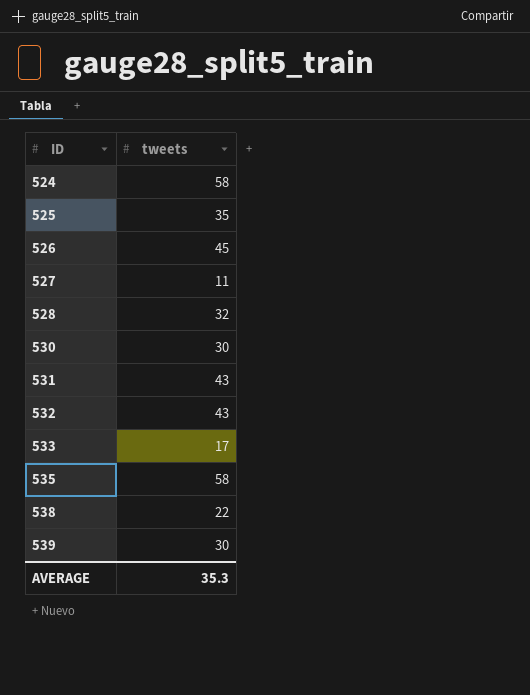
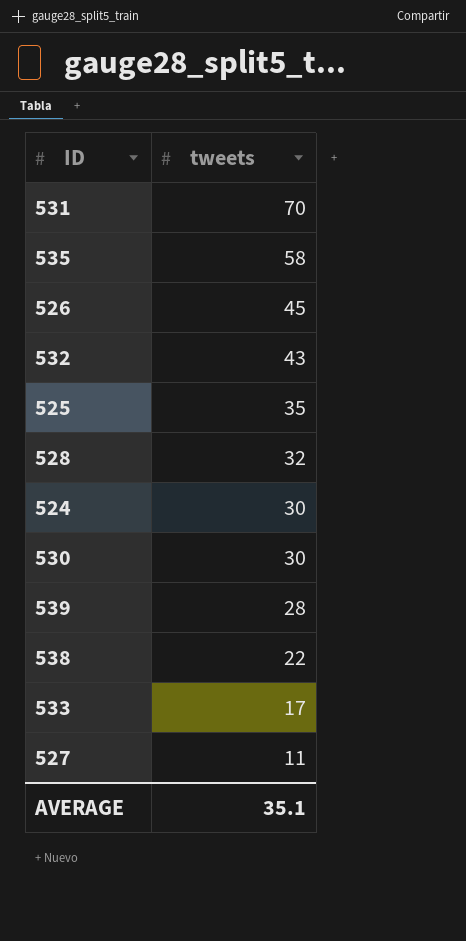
row order: ID ascending -> tweets descending
531 | tweets: 43 -> 70
524 | tweets: 58 -> 30
539 | tweets: 30 -> 28
AVERAGE | tweets: 35.3 -> 35.1

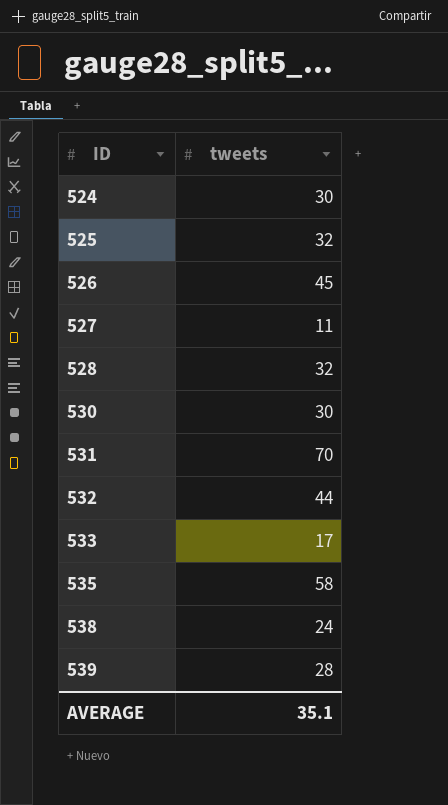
row order: tweets descending -> ID ascending
525 | tweets: 35 -> 32
532 | tweets: 43 -> 44
538 | tweets: 22 -> 24

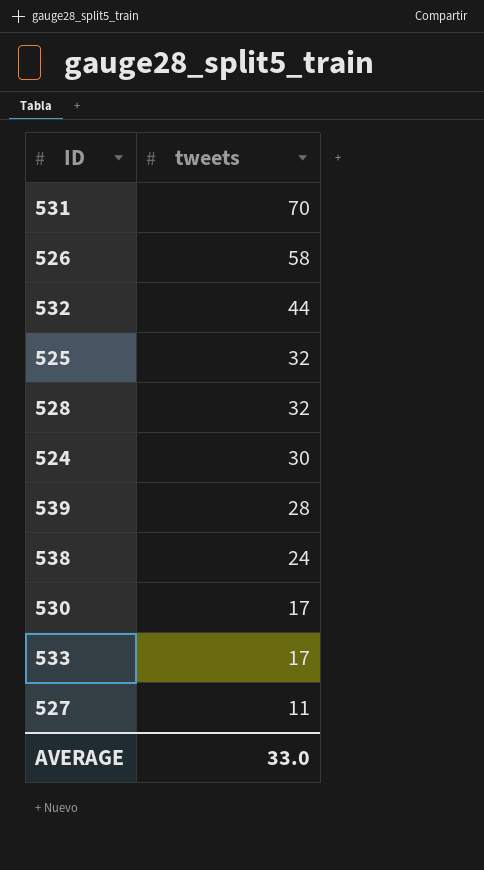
row order: ID ascending -> tweets descending
row 535: 58 -> none
526 | tweets: 45 -> 58
530 | tweets: 30 -> 17
AVERAGE | tweets: 35.1 -> 33.0

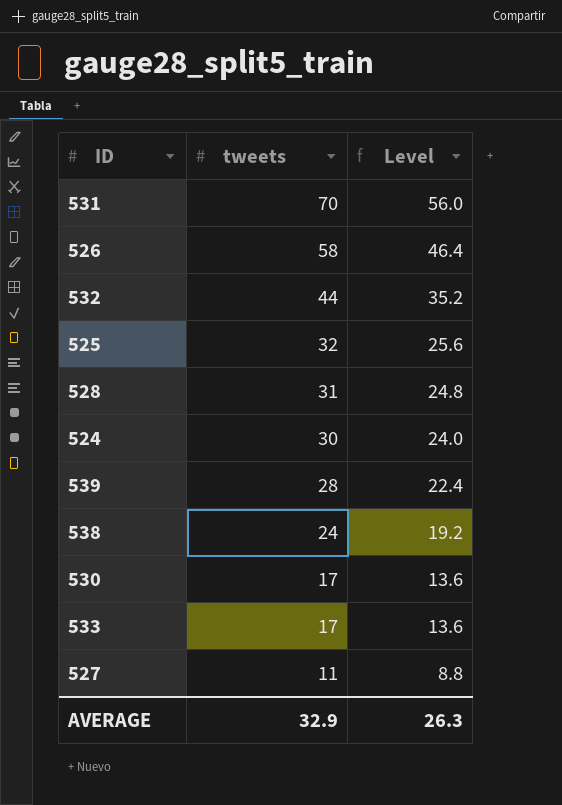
column Level | formula: none -> [tweets] * 0.8
528 | tweets: 32 -> 31
AVERAGE | tweets: 33.0 -> 32.9

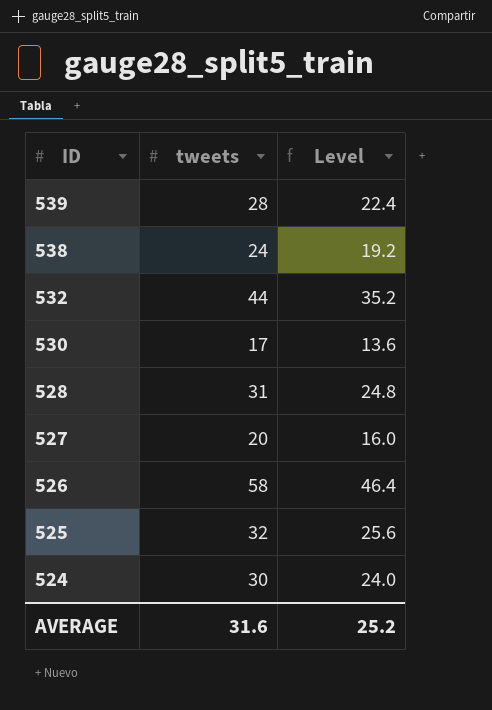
row order: tweets descending -> ID descending
row 531: 70 | 56.0 -> none
row 533: 17 | 13.6 -> none
527 | tweets: 11 -> 20
527 | Level: 8.8 -> 16.0
AVERAGE | tweets: 32.9 -> 31.6
AVERAGE | Level: 26.3 -> 25.2

